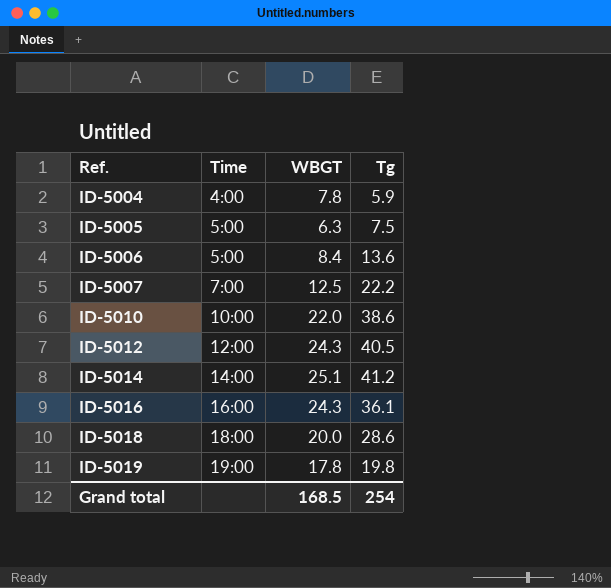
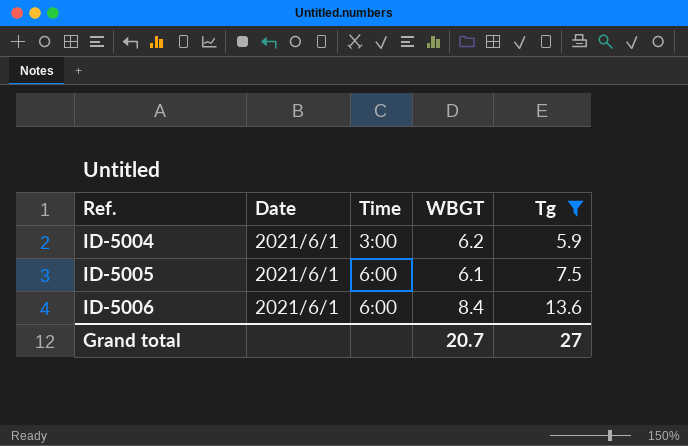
filter: none -> Tg <= 13.6
column Date | position: none -> 2
ID-5004 | Time: 4:00 -> 3:00
ID-5004 | WBGT: 7.8 -> 6.2
ID-5005 | Time: 5:00 -> 6:00
ID-5005 | WBGT: 6.3 -> 6.1
ID-5006 | Time: 5:00 -> 6:00
Grand total | WBGT: 168.5 -> 20.7
Grand total | Tg: 254 -> 27

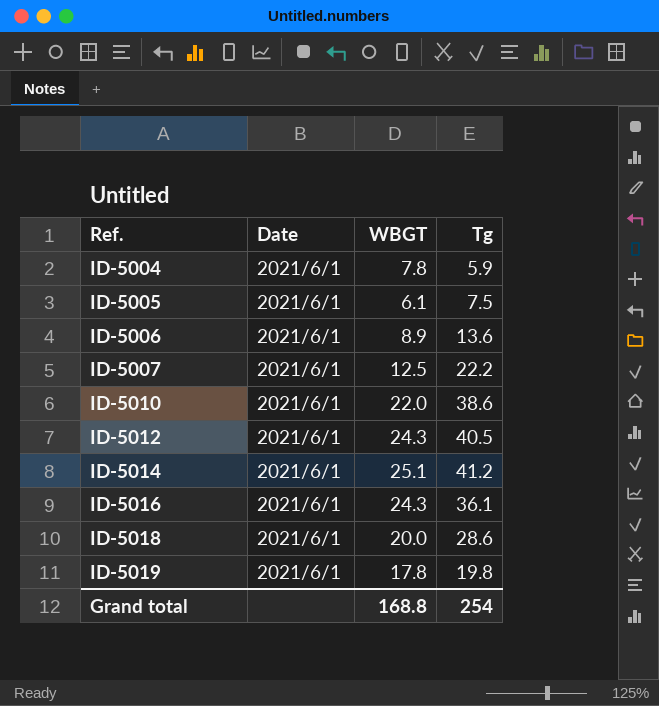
filter: Tg <= 13.6 -> none
column Time | position: 3 -> none
ID-5004 | WBGT: 6.2 -> 7.8
ID-5006 | WBGT: 8.4 -> 8.9
Grand total | WBGT: 20.7 -> 168.8
Grand total | Tg: 27 -> 254

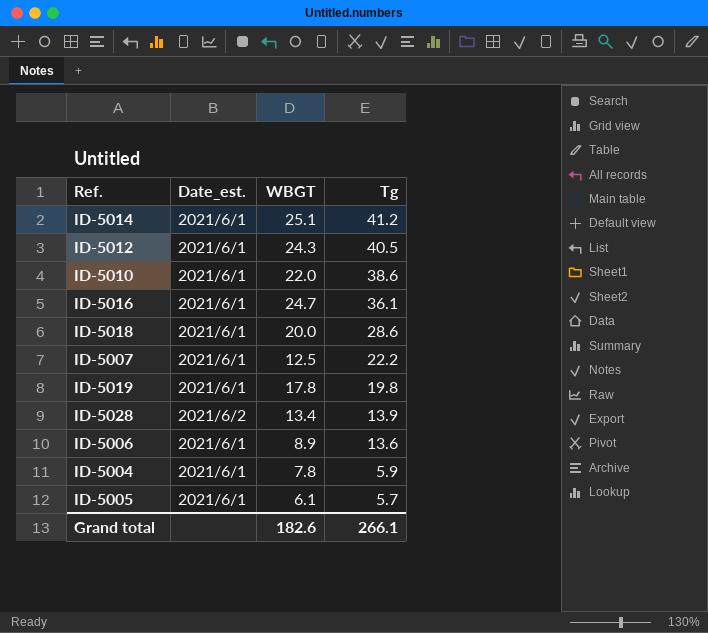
row order: Ref. ascending -> Tg descending
column name: Date -> Date_est.
ID-5016 | WBGT: 24.3 -> 24.7
row ID-5028: none -> 2021/6/2 | 13.4 | 13.9
ID-5005 | Tg: 7.5 -> 5.7
Grand total | WBGT: 168.8 -> 182.6
Grand total | Tg: 254 -> 266.1

